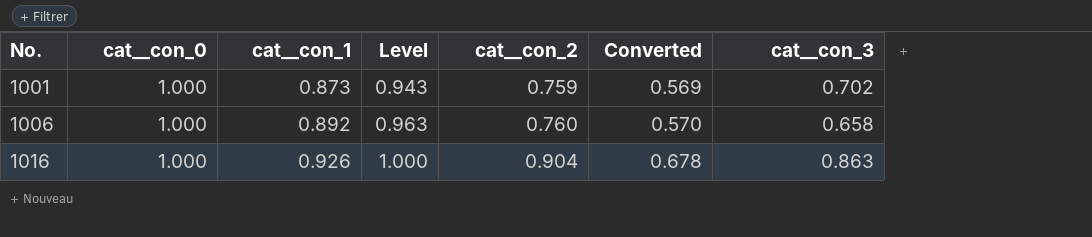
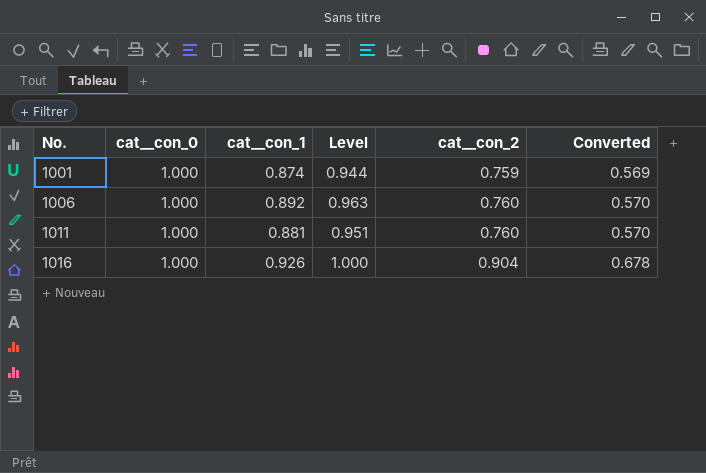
column cat__con_3 | position: 7 -> none
1001 | cat__con_1: 0.873 -> 0.874
1001 | Level: 0.943 -> 0.944
row 1011: none -> 1.000 | 0.881 | 0.951 | 0.760 | 0.570

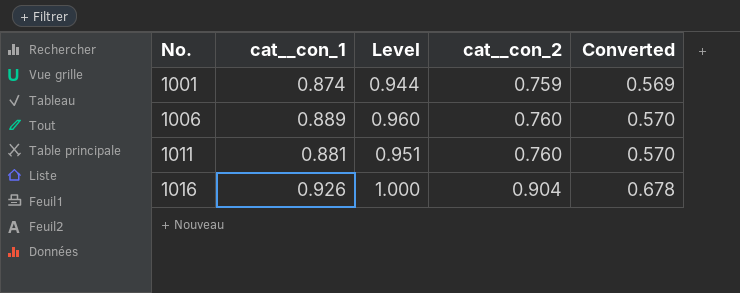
column cat__con_0 | position: 2 -> none
1006 | cat__con_1: 0.892 -> 0.889
1006 | Level: 0.963 -> 0.960

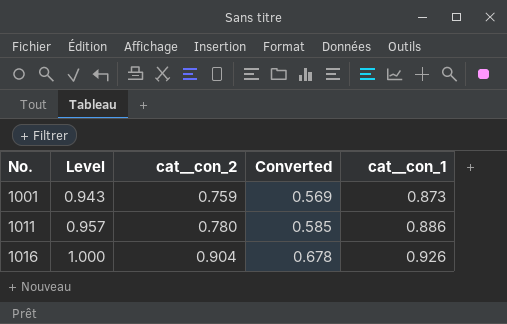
column cat__con_1 | position: 2 -> 5
row 1006: 0.889 | 0.960 | 0.760 | 0.570 -> none
1001 | Level: 0.944 -> 0.943
1001 | cat__con_1: 0.874 -> 0.873
1011 | Level: 0.951 -> 0.957
1011 | cat__con_2: 0.760 -> 0.780
1011 | Converted: 0.570 -> 0.585
1011 | cat__con_1: 0.881 -> 0.886

